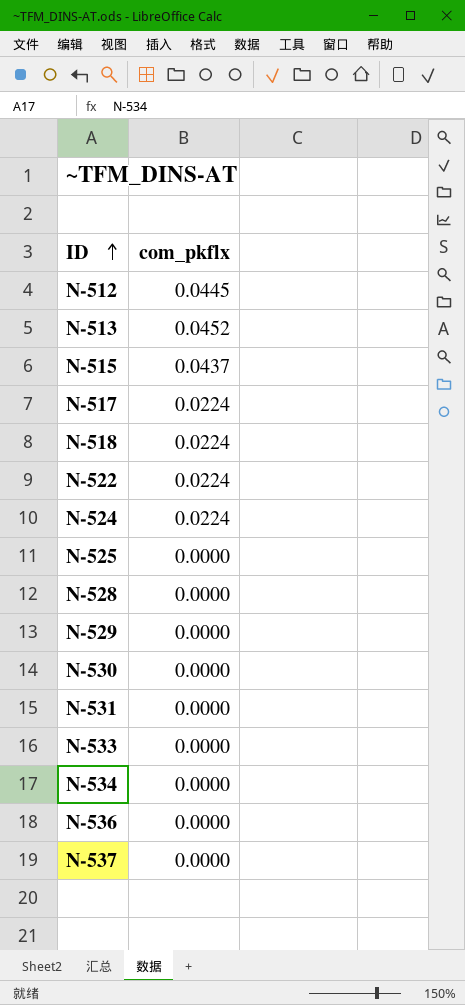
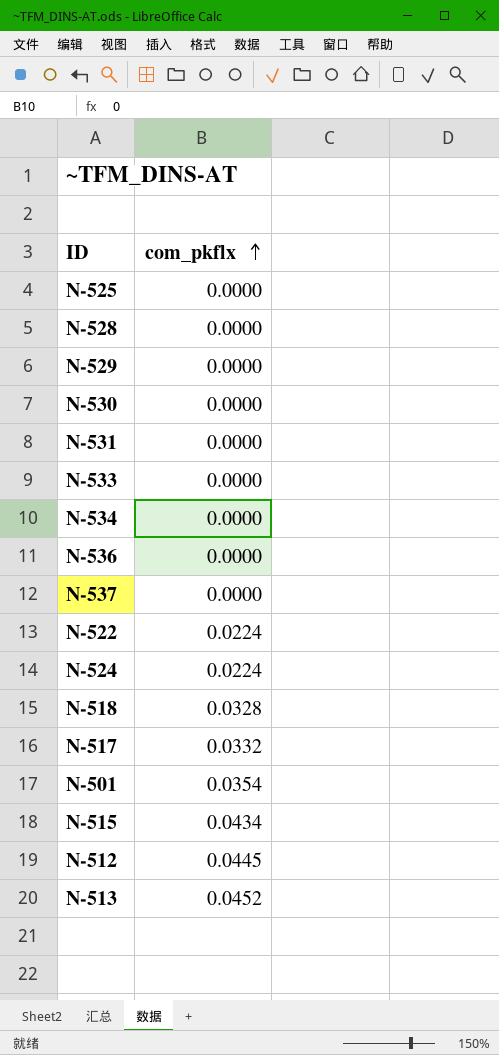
row order: ID ascending -> com_pkflx ascending
N-518 | com_pkflx: 0.0224 -> 0.0328
N-517 | com_pkflx: 0.0224 -> 0.0332
row N-501: none -> 0.0354
N-515 | com_pkflx: 0.0437 -> 0.0434

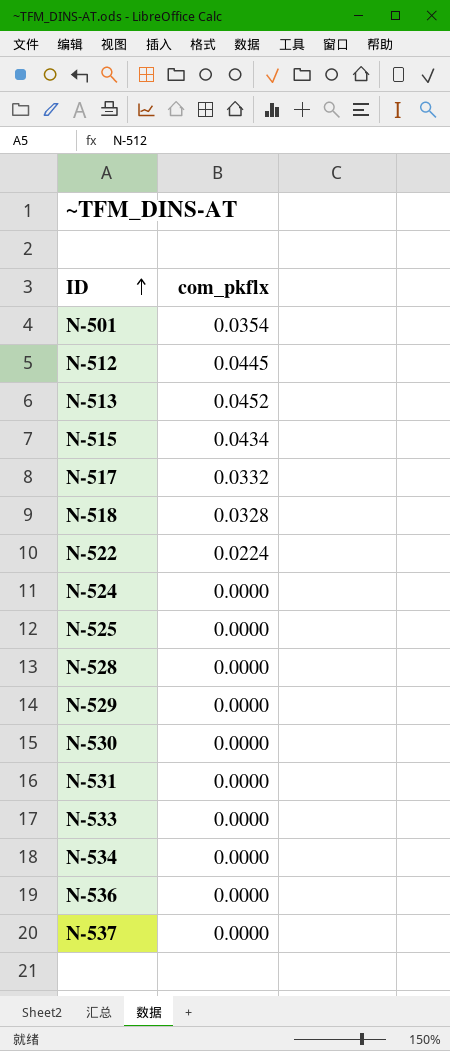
row order: com_pkflx ascending -> ID ascending
N-524 | com_pkflx: 0.0224 -> 0.0000

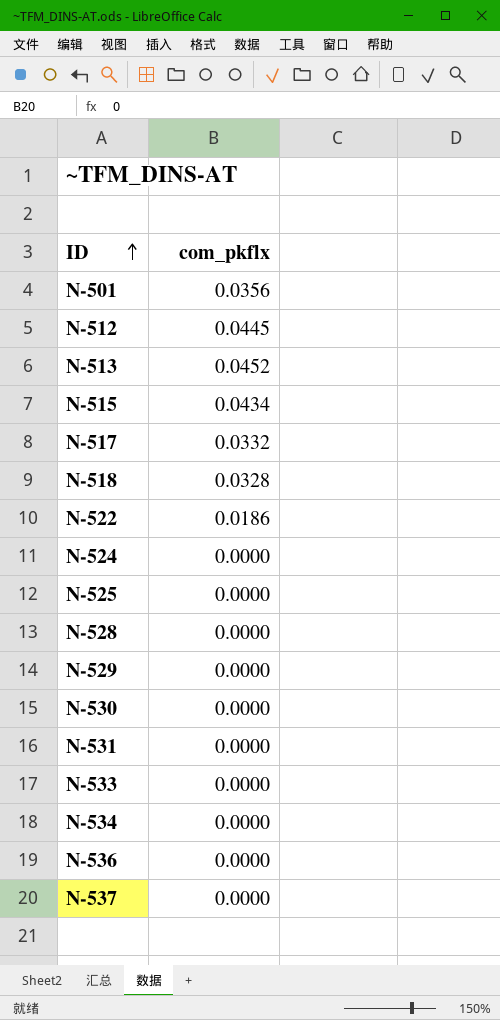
N-501 | com_pkflx: 0.0354 -> 0.0356
N-522 | com_pkflx: 0.0224 -> 0.0186

